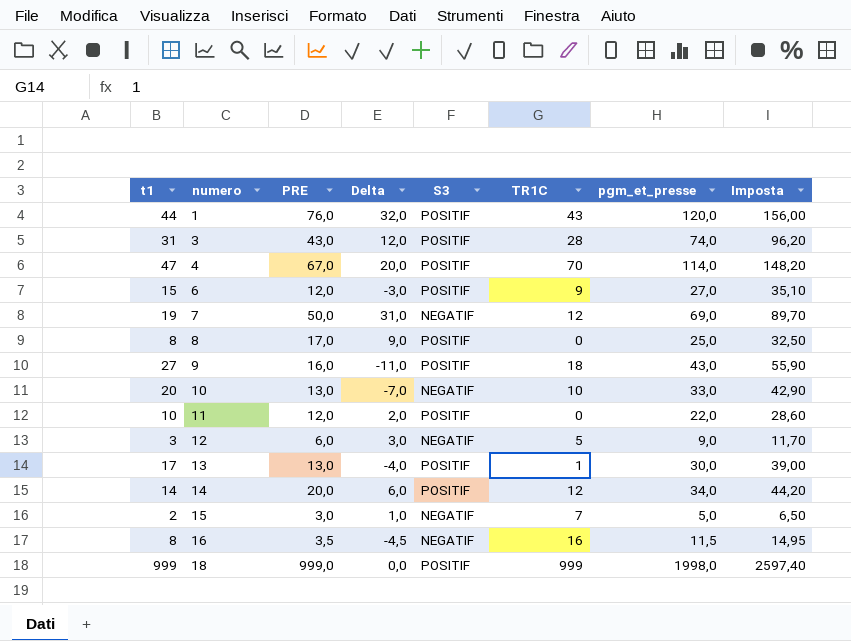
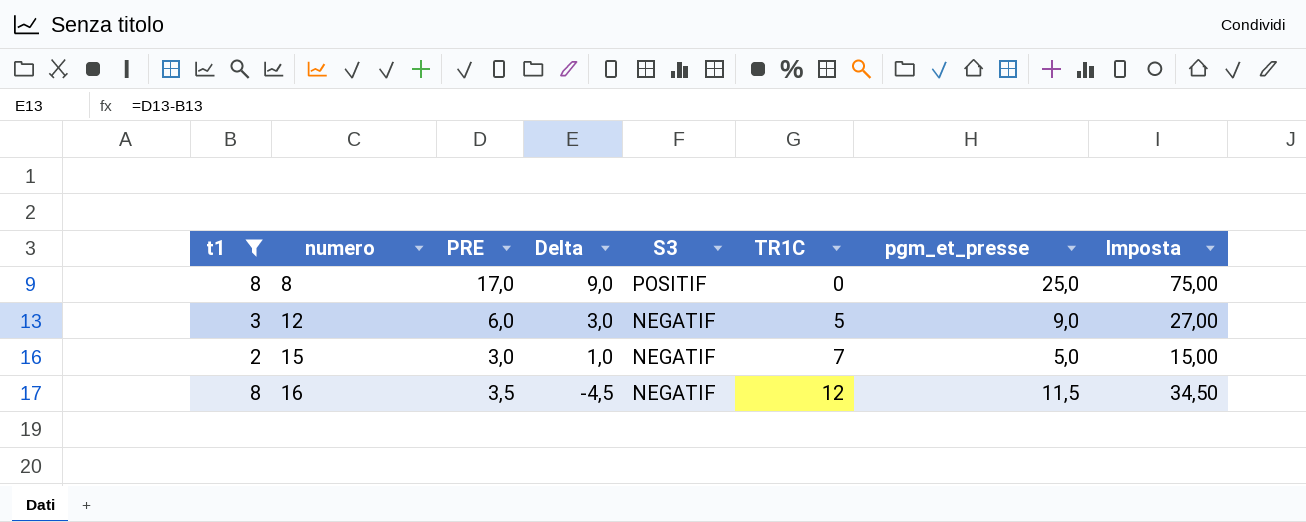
filter: none -> t1 <= 8
column Imposta | formula: [pgm_et_presse] * 1,3 -> [pgm_et_presse] * 3
16 | TR1C: 16 -> 12

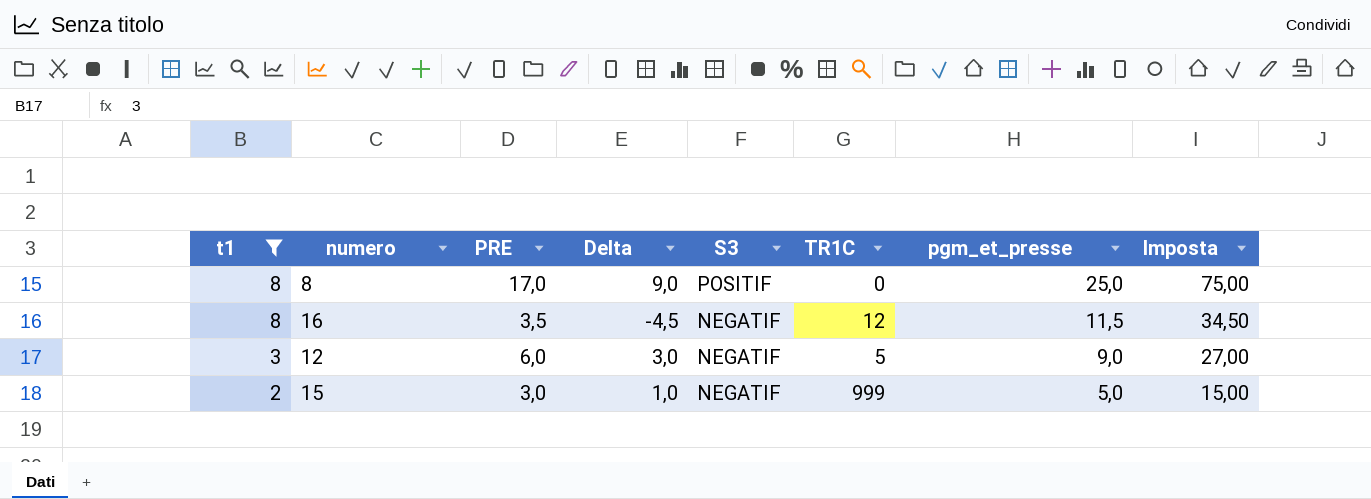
row order: numero ascending -> t1 descending
15 | TR1C: 7 -> 999

